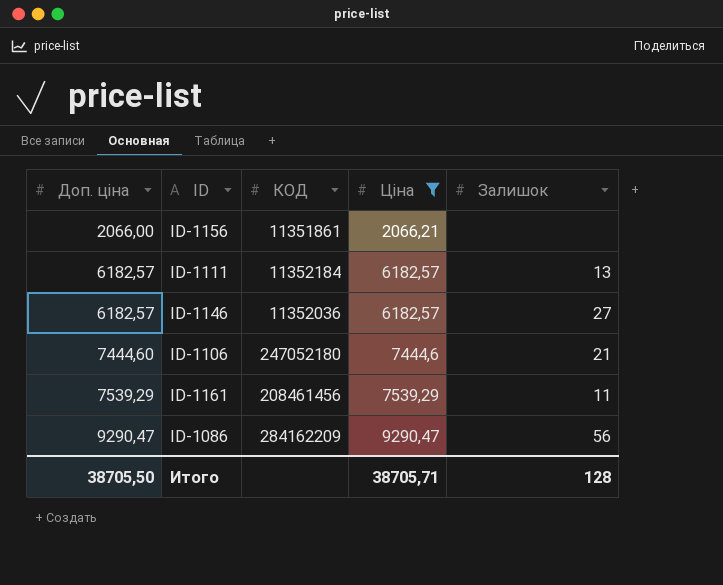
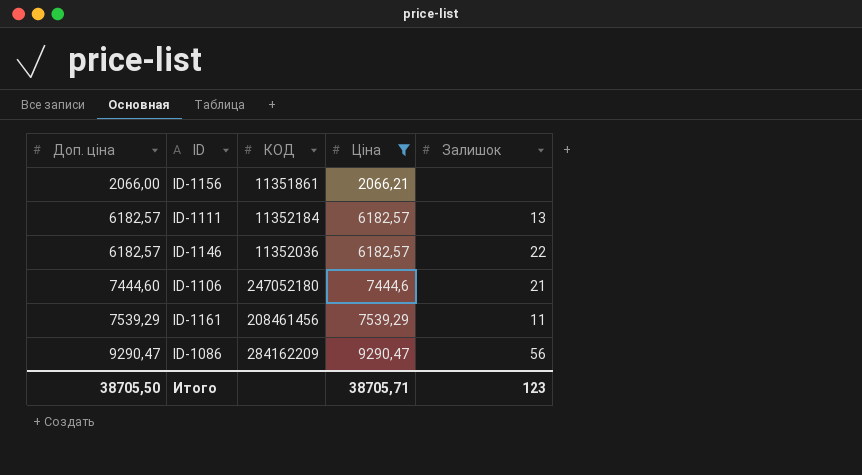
ID-1146 | Залишок: 27 -> 22
Итого | Залишок: 128 -> 123

